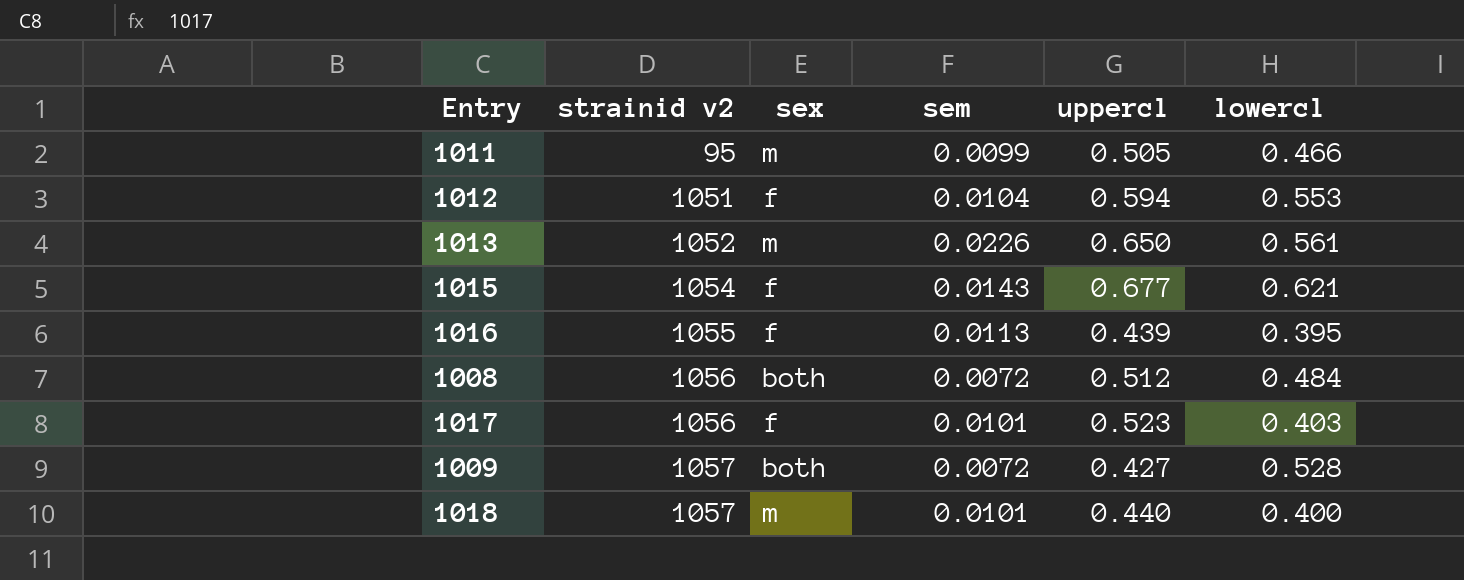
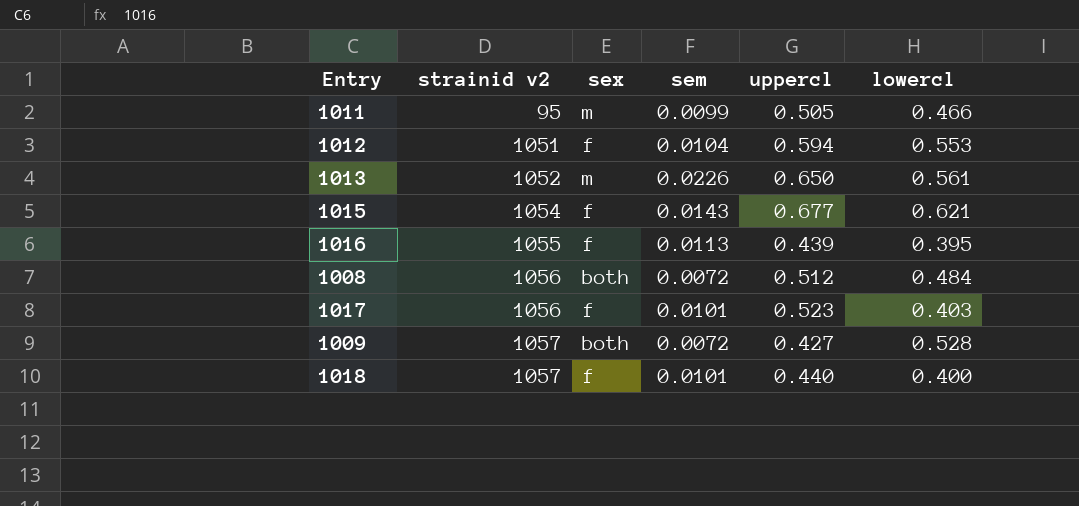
1018 | sex: m -> f

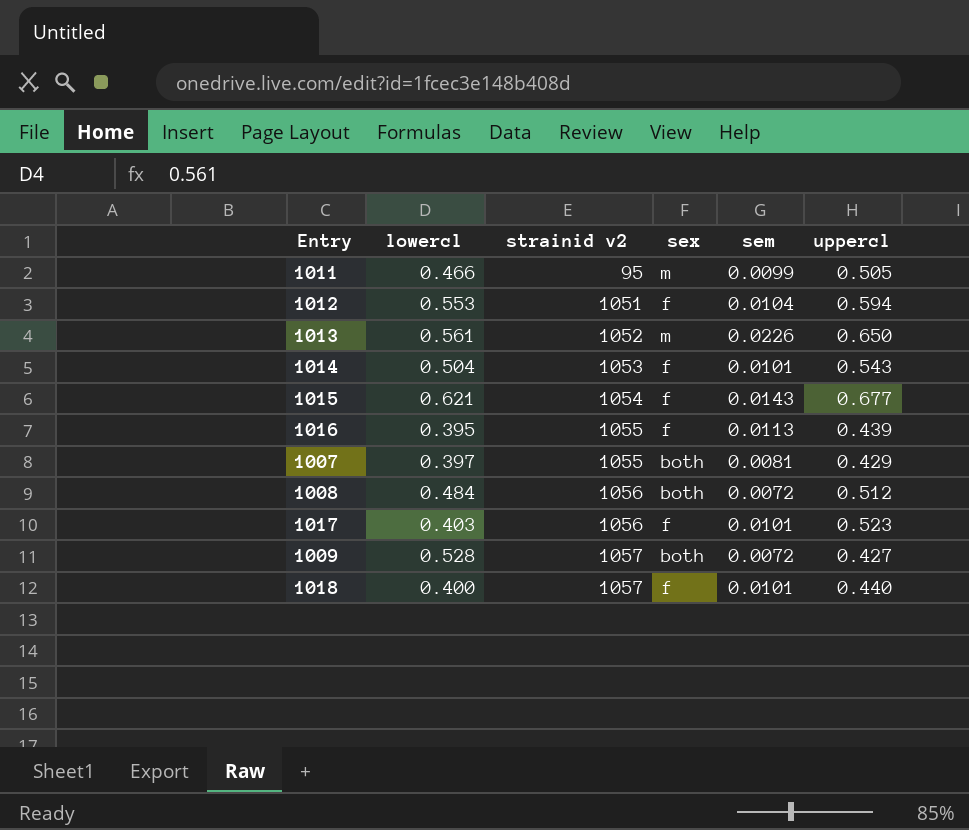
column lowercl | position: 6 -> 2
row 1014: none -> 0.504 | 1053 | f | 0.0101 | 0.543
row 1007: none -> 0.397 | 1055 | both | 0.0081 | 0.429

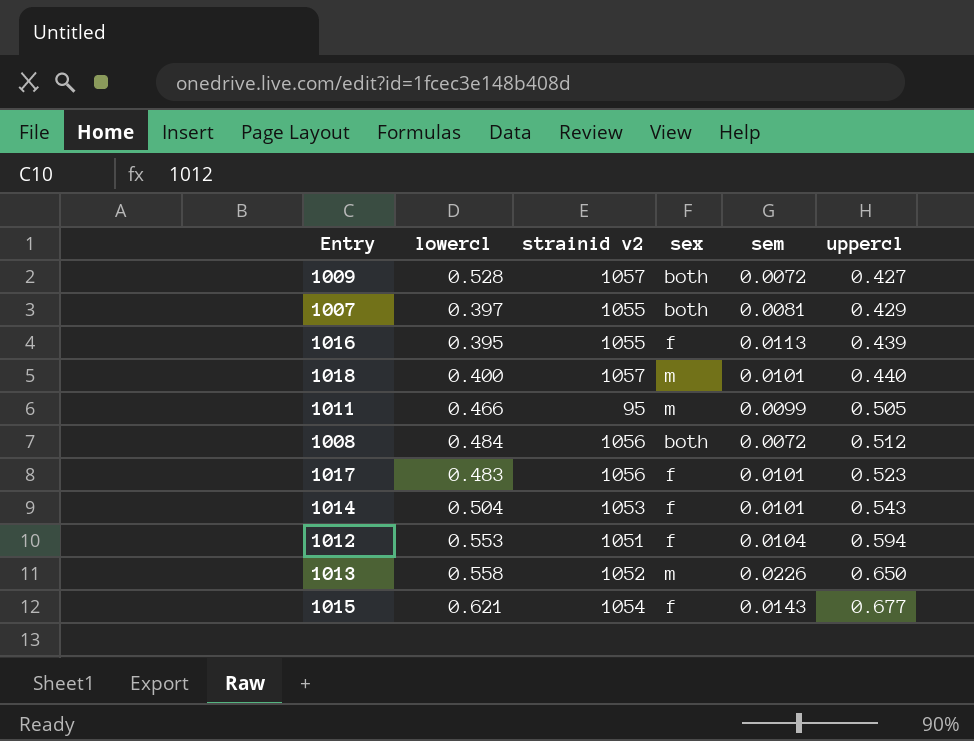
row order: strainid v2 ascending -> uppercl ascending
1018 | sex: f -> m
1017 | lowercl: 0.403 -> 0.483
1013 | lowercl: 0.561 -> 0.558

